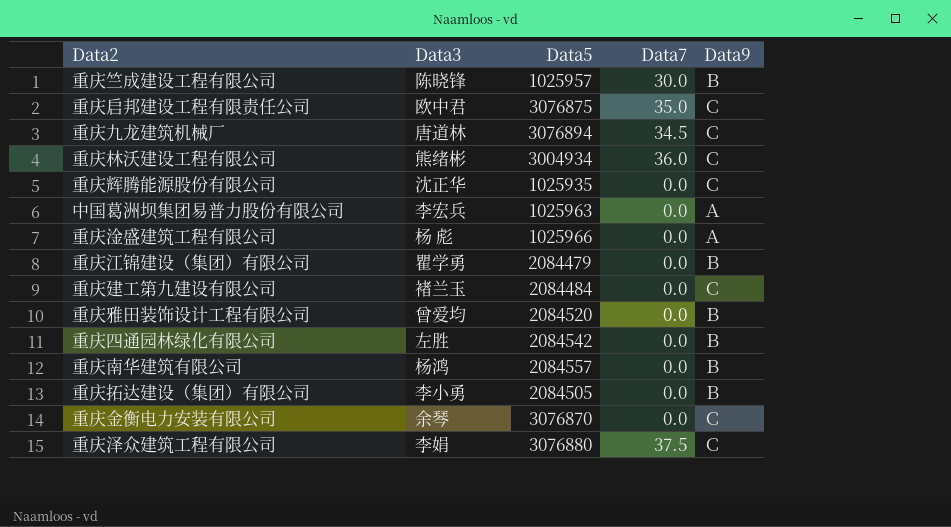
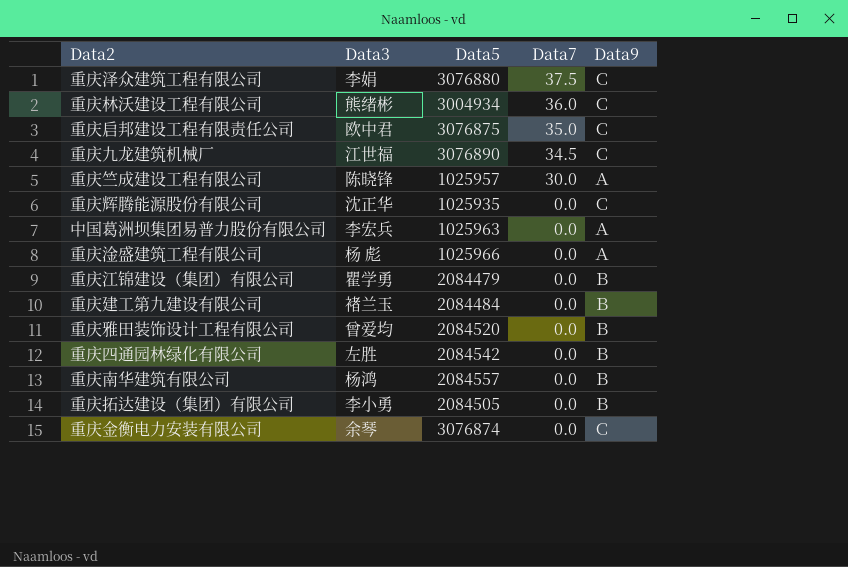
row order: none -> Data7 descending
重庆九龙建筑机械厂 | Data3: 唐道林 -> 江世福
重庆九龙建筑机械厂 | Data5: 3076894 -> 3076890
重庆竺成建设工程有限公司 | Data9: Ｂ -> Ａ
重庆建工第九建设有限公司 | Data9: Ｃ -> Ｂ
重庆金衡电力安装有限公司 | Data5: 3076870 -> 3076874

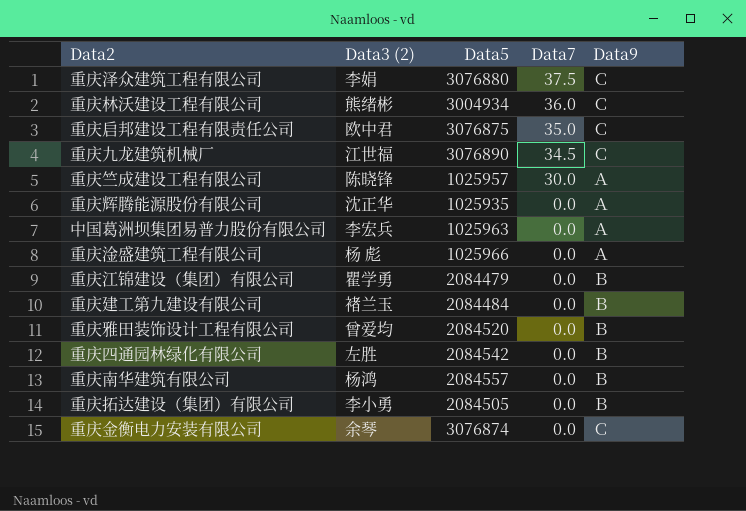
column name: Data3 -> Data3 (2)
重庆辉腾能源股份有限公司 | Data9: Ｃ -> Ａ

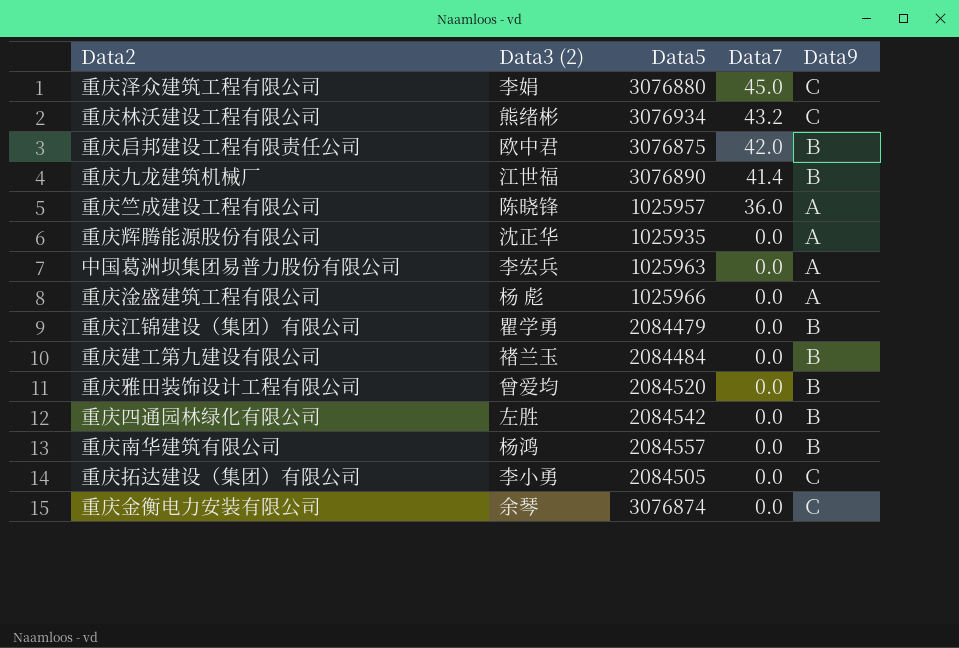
重庆泽众建筑工程有限公司 | Data7: 37.5 -> 45.0
重庆林沃建设工程有限公司 | Data5: 3004934 -> 3076934
重庆林沃建设工程有限公司 | Data7: 36.0 -> 43.2
重庆启邦建设工程有限责任公司 | Data7: 35.0 -> 42.0
重庆启邦建设工程有限责任公司 | Data9: Ｃ -> Ｂ
重庆九龙建筑机械厂 | Data7: 34.5 -> 41.4
重庆九龙建筑机械厂 | Data9: Ｃ -> Ｂ
重庆竺成建设工程有限公司 | Data7: 30.0 -> 36.0
重庆拓达建设（集团）有限公司 | Data9: Ｂ -> Ｃ

